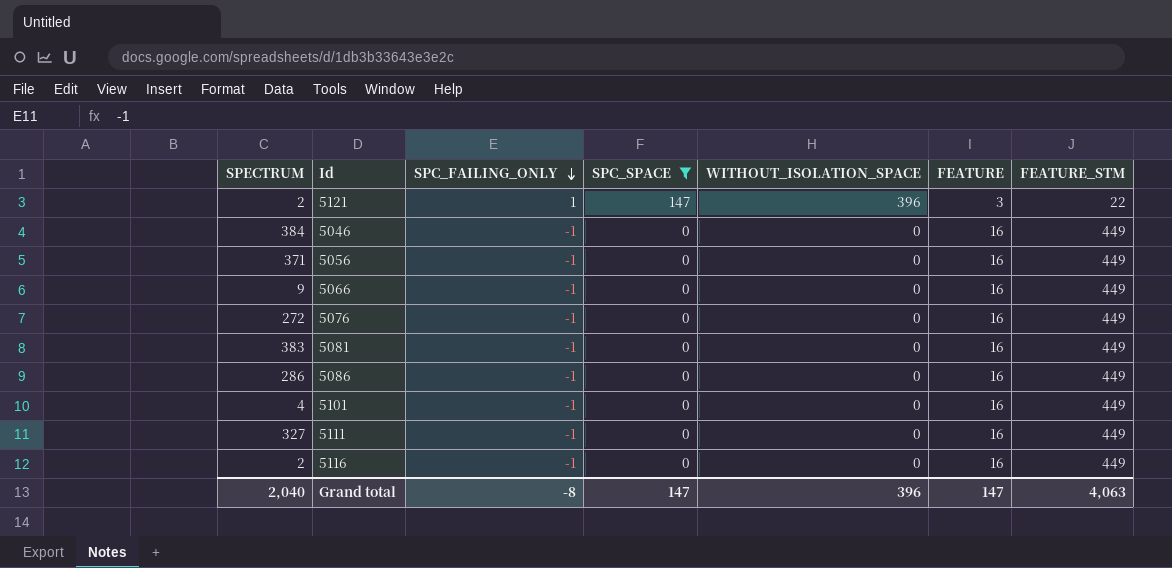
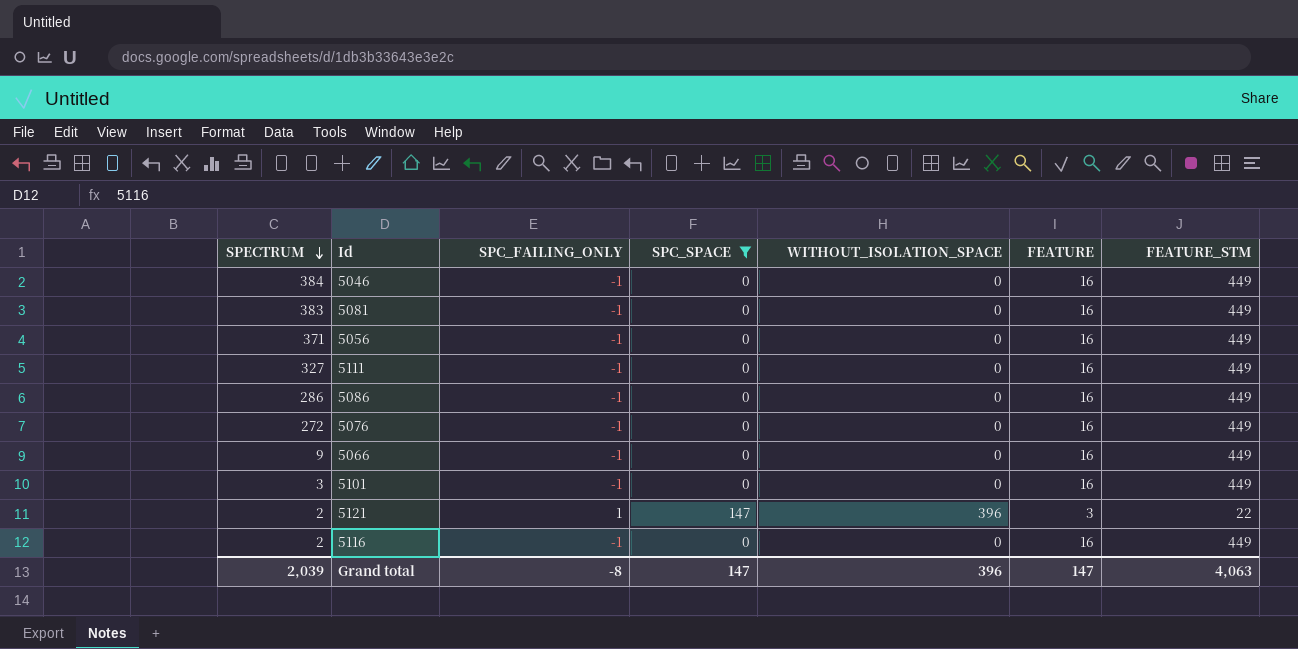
row order: SPC_FAILING_ONLY descending -> SPECTRUM descending
5101 | SPECTRUM: 4 -> 3
Grand total | SPECTRUM: 2,040 -> 2,039

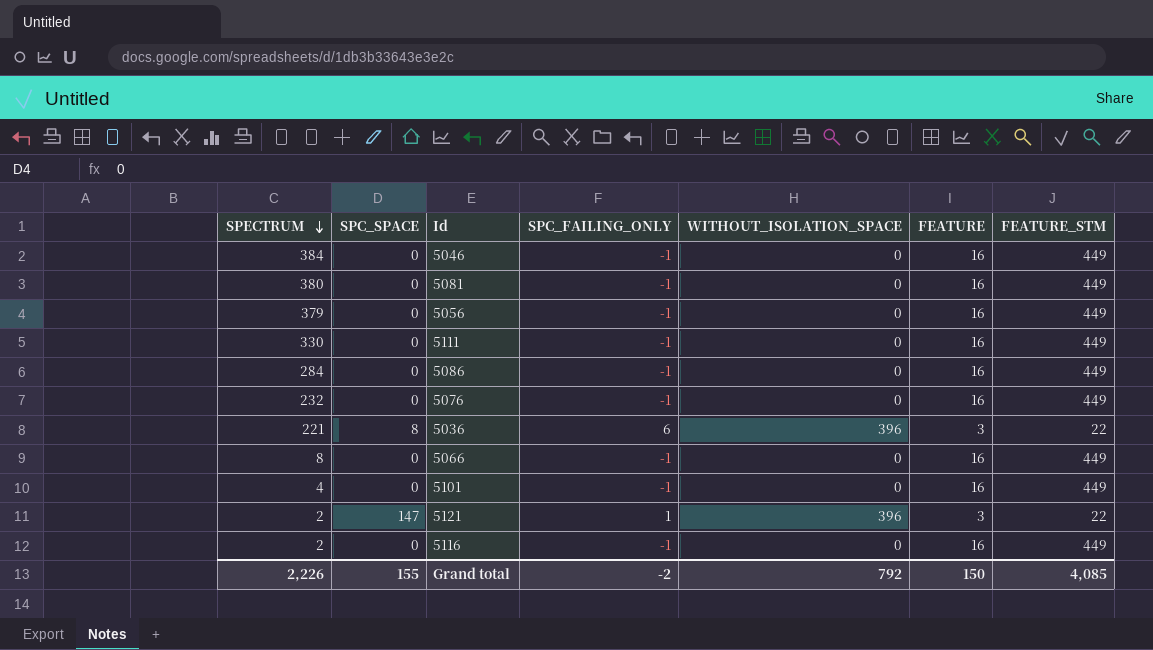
filter: SPC_SPACE != 8 -> none
column SPC_SPACE | position: 4 -> 2
5081 | SPECTRUM: 383 -> 380
5056 | SPECTRUM: 371 -> 379
5111 | SPECTRUM: 327 -> 330
5086 | SPECTRUM: 286 -> 284
5076 | SPECTRUM: 272 -> 232
5066 | SPECTRUM: 9 -> 8
5101 | SPECTRUM: 3 -> 4
Grand total | SPECTRUM: 2,039 -> 2,226
Grand total | SPC_SPACE: 147 -> 155
Grand total | SPC_FAILING_ONLY: -8 -> -2
Grand total | WITHOUT_ISOLATION_SPACE: 396 -> 792
Grand total | FEATURE: 147 -> 150
Grand total | FEATURE_STM: 4,063 -> 4,085

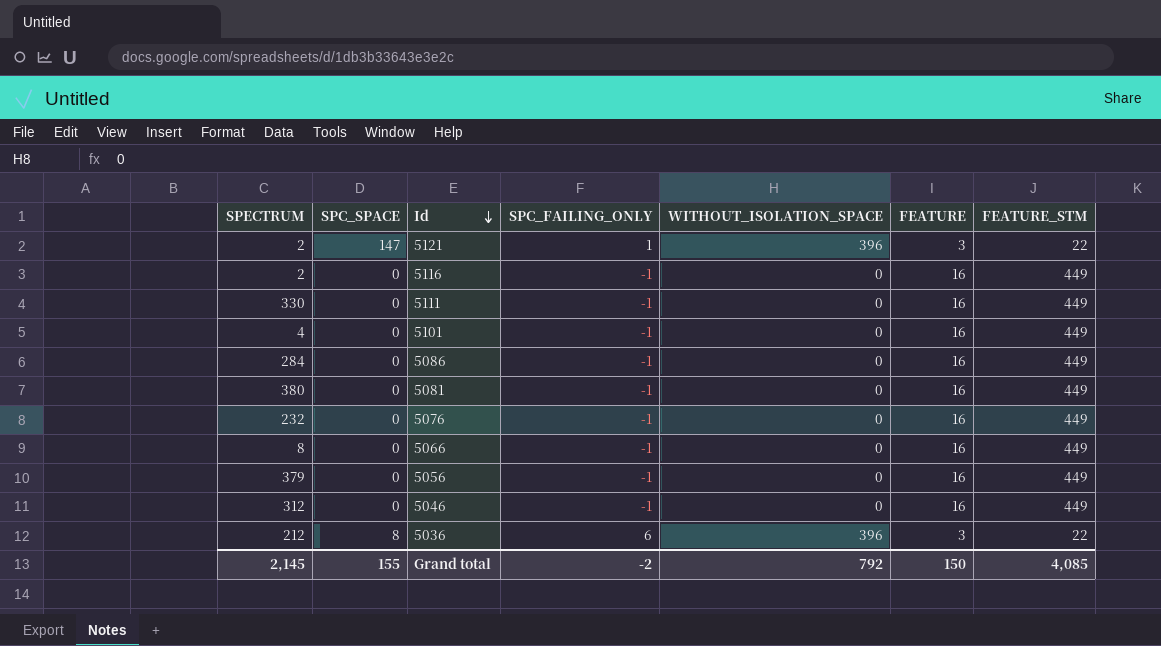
row order: SPECTRUM descending -> Id descending
5046 | SPECTRUM: 384 -> 312
5036 | SPECTRUM: 221 -> 212
Grand total | SPECTRUM: 2,226 -> 2,145

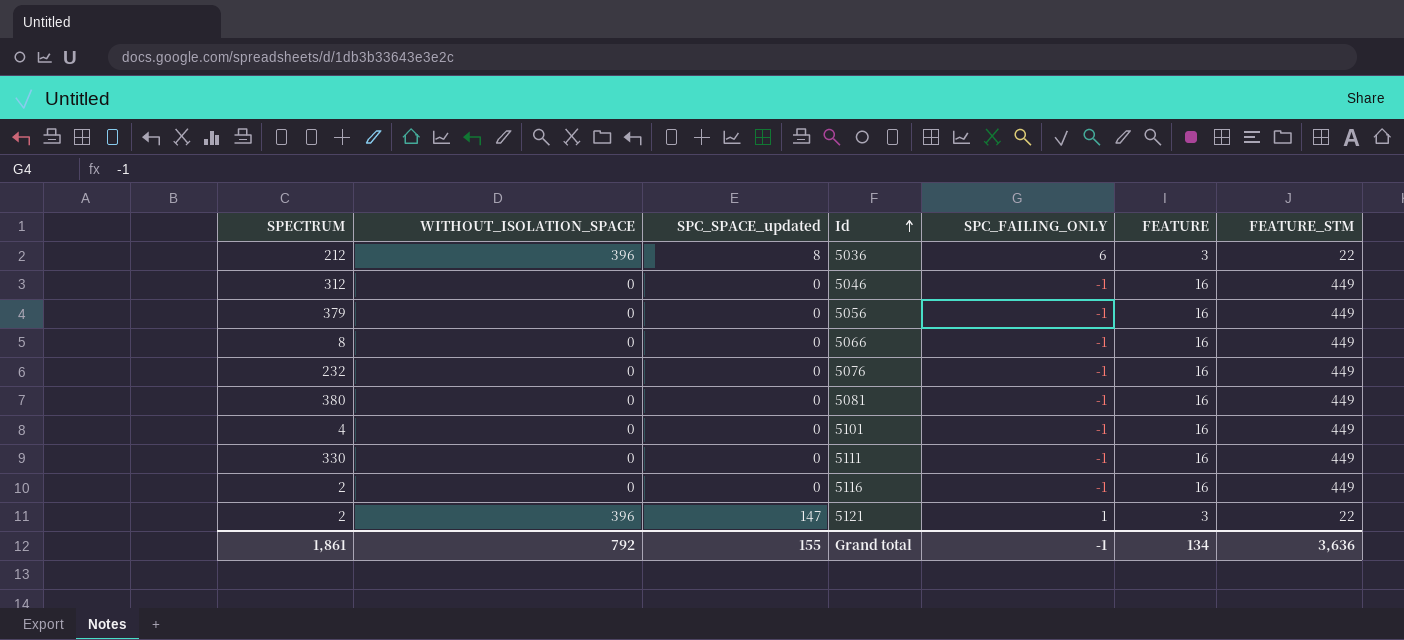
row order: Id descending -> Id ascending
column WITHOUT_ISOLATION_SPACE | position: 5 -> 2
column name: SPC_SPACE -> SPC_SPACE_updated
row 5086: 284 | 0 | -1 | 0 | 16 | 449 -> none
Grand total | SPECTRUM: 2,145 -> 1,861
Grand total | SPC_FAILING_ONLY: -2 -> -1
Grand total | FEATURE: 150 -> 134
Grand total | FEATURE_STM: 4,085 -> 3,636

